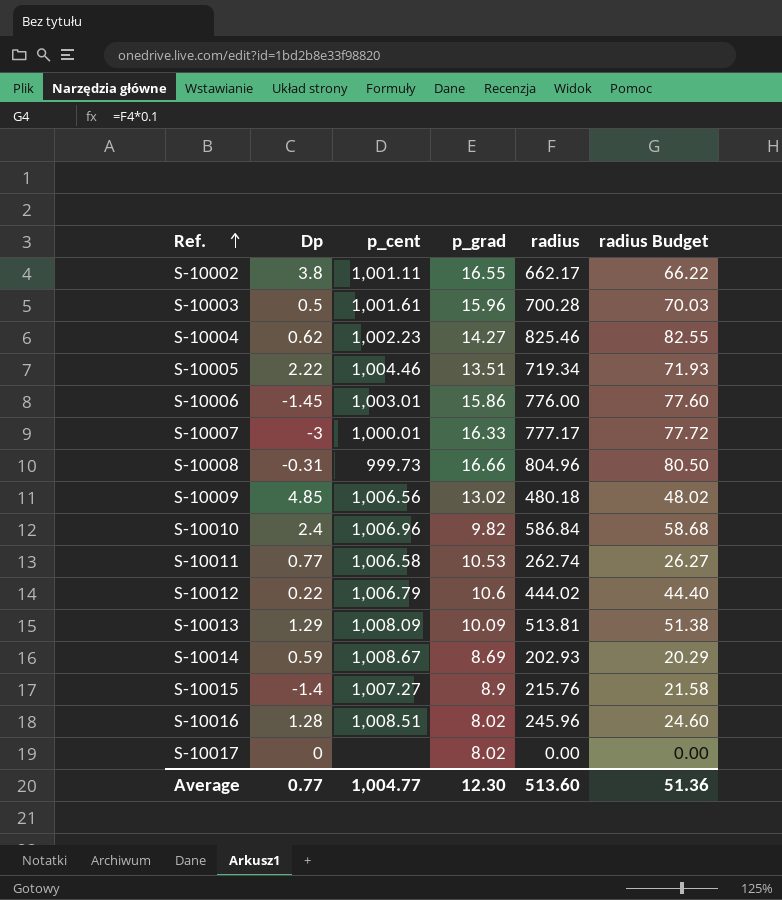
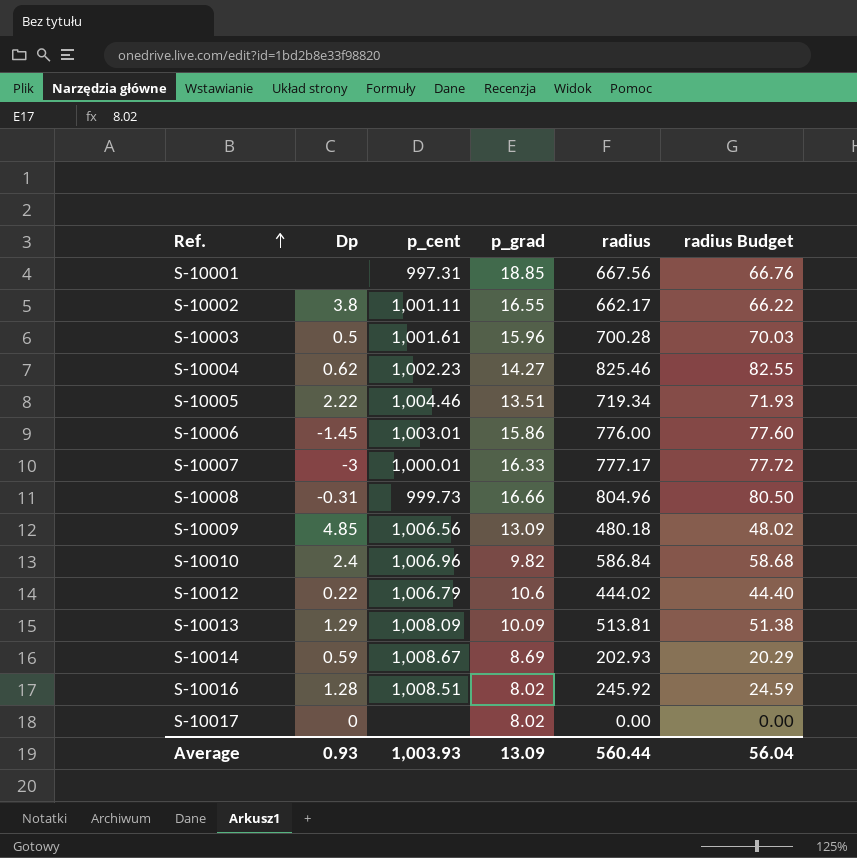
row S-10011: 0.77 | 1,006.58 | 10.53 | 262.74 | 26.27 -> none
row S-10015: -1.4 | 1,007.27 | 8.9 | 215.76 | 21.58 -> none
row S-10001: none -> none | 997.31 | 18.85 | 667.56 | 66.76
S-10009 | p_grad: 13.02 -> 13.09
S-10016 | radius: 245.96 -> 245.92
S-10016 | radius Budget: 24.60 -> 24.59
Average | Dp: 0.77 -> 0.93
Average | p_cent: 1,004.77 -> 1,003.93
Average | p_grad: 12.30 -> 13.09
Average | radius: 513.60 -> 560.44
Average | radius Budget: 51.36 -> 56.04

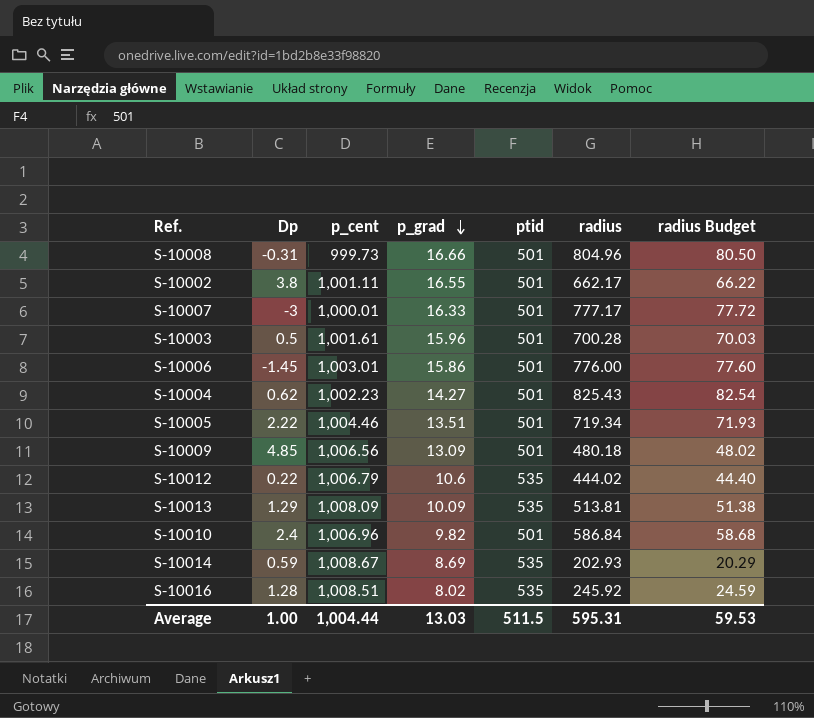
row order: Ref. ascending -> p_grad descending
column ptid | position: none -> 5
row S-10001: none | 997.31 | 18.85 | 667.56 | 66.76 -> none
row S-10017: 0 | none | 8.02 | 0.00 | 0.00 -> none
S-10004 | radius: 825.46 -> 825.43
S-10004 | radius Budget: 82.55 -> 82.54
Average | Dp: 0.93 -> 1.00
Average | p_cent: 1,003.93 -> 1,004.44
Average | p_grad: 13.09 -> 13.03
Average | radius: 560.44 -> 595.31
Average | radius Budget: 56.04 -> 59.53

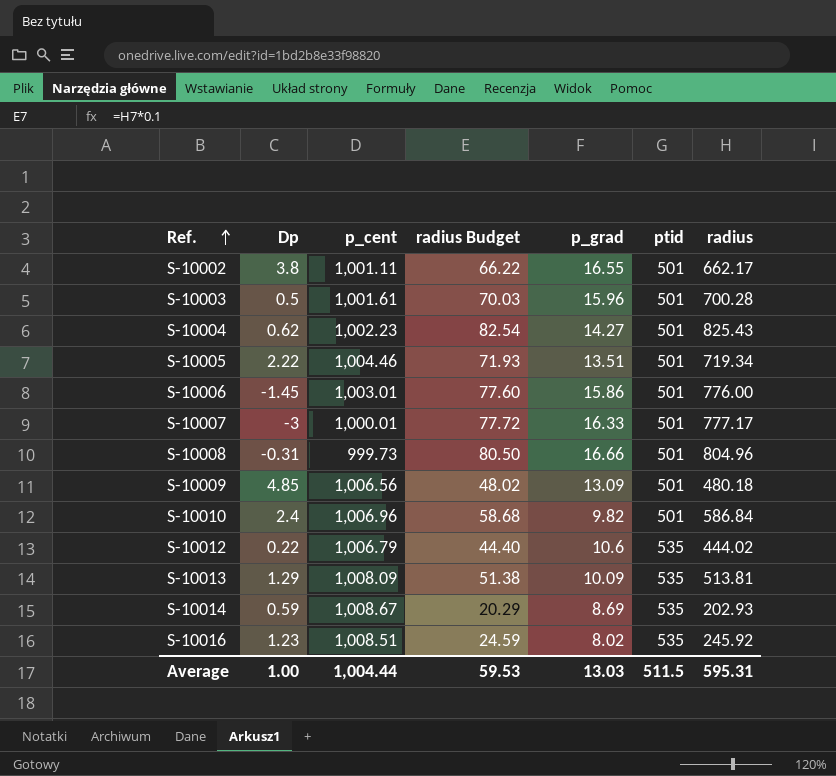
row order: p_grad descending -> Ref. ascending
column radius Budget | position: 7 -> 4
S-10016 | Dp: 1.28 -> 1.23

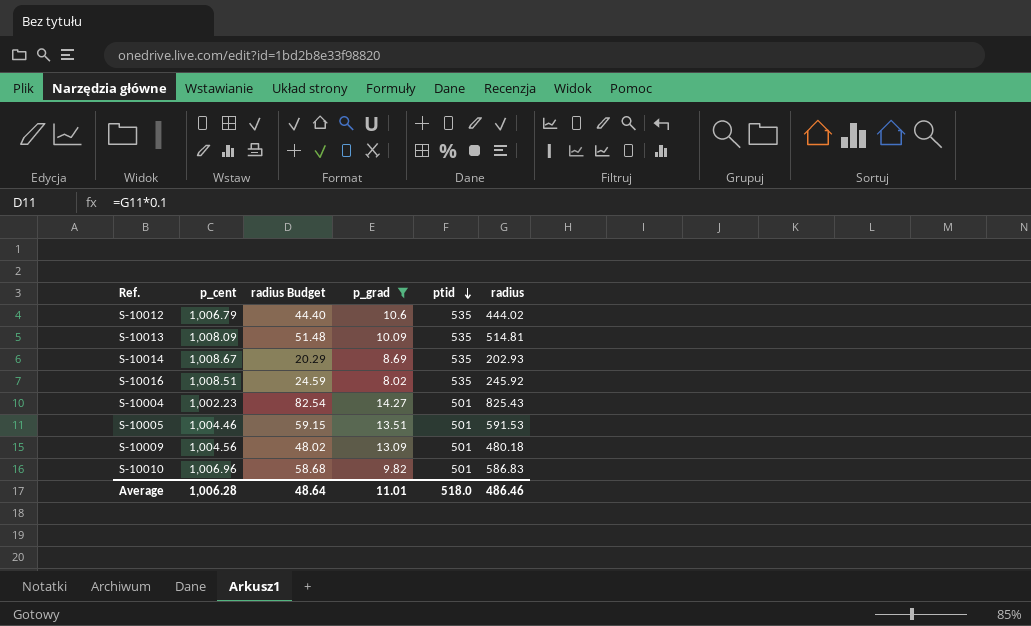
filter: none -> p_grad <= 14.27
row order: Ref. ascending -> ptid descending
column Dp | position: 2 -> none
S-10013 | radius Budget: 51.38 -> 51.48
S-10013 | radius: 513.81 -> 514.81
S-10005 | radius Budget: 71.93 -> 59.15
S-10005 | radius: 719.34 -> 591.53
S-10009 | p_cent: 1,006.56 -> 1,004.56
S-10010 | radius: 586.84 -> 586.83
Average | p_cent: 1,004.44 -> 1,006.28
Average | radius Budget: 59.53 -> 48.64
Average | p_grad: 13.03 -> 11.01
Average | ptid: 511.5 -> 518.0
Average | radius: 595.31 -> 486.46

